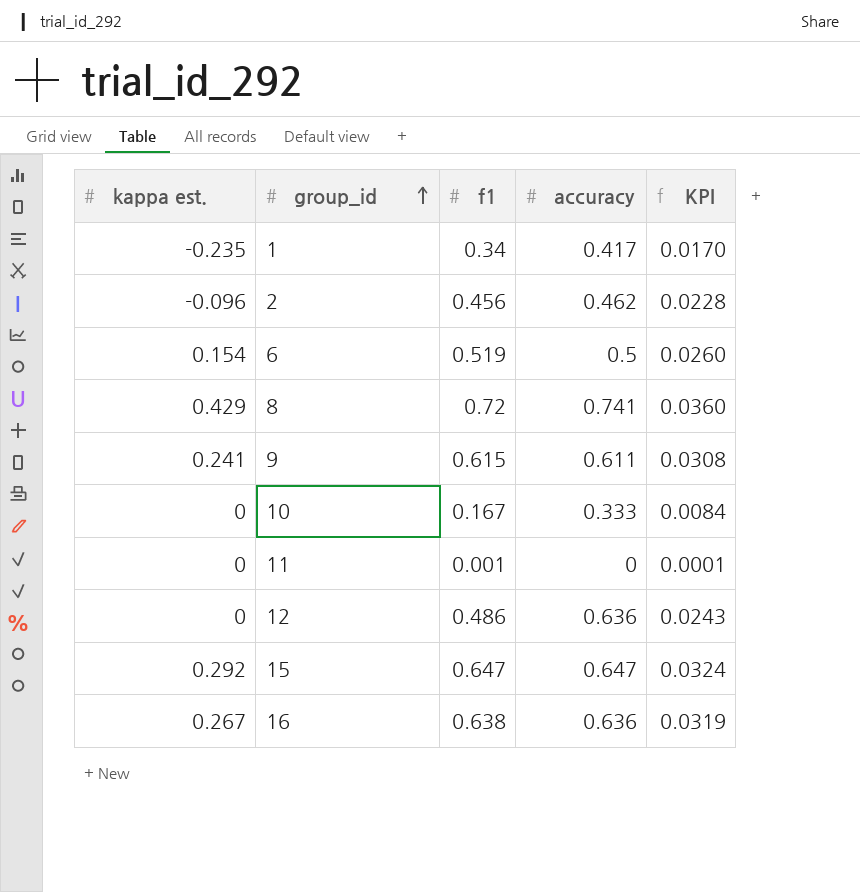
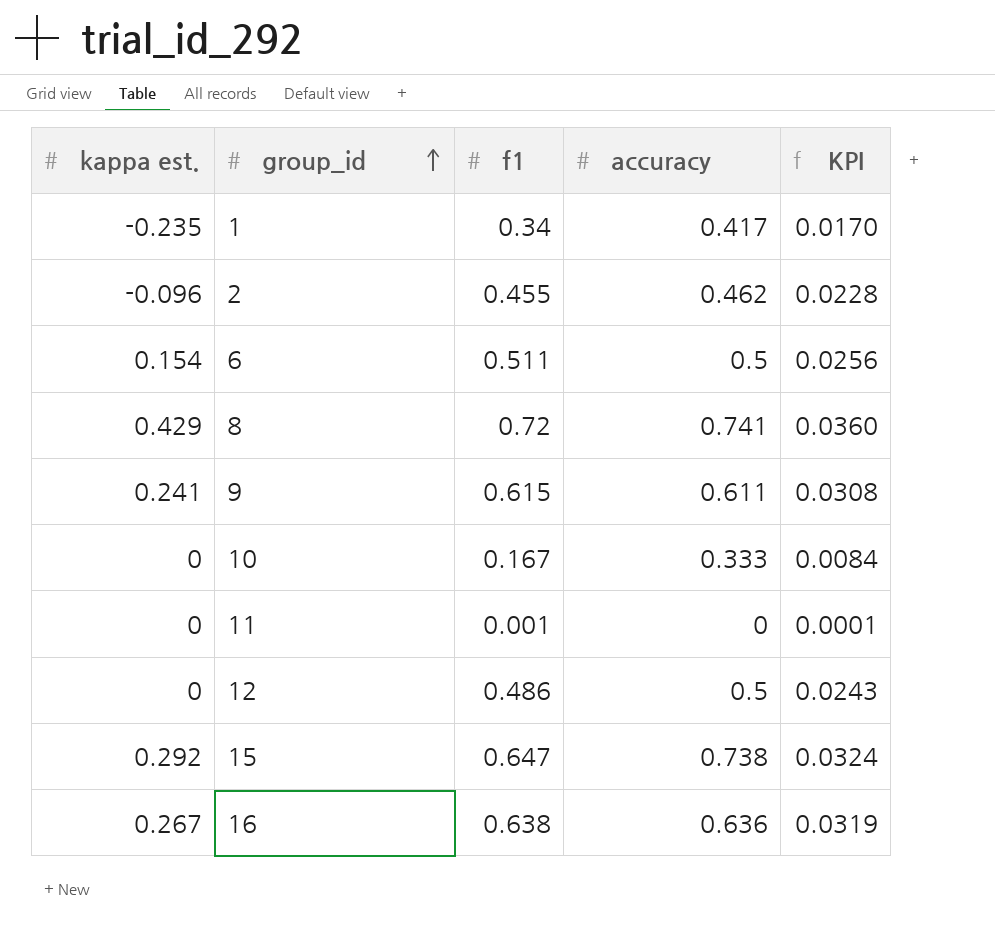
2 | f1: 0.456 -> 0.455
6 | f1: 0.519 -> 0.511
6 | KPI: 0.0260 -> 0.0256
12 | accuracy: 0.636 -> 0.5
15 | accuracy: 0.647 -> 0.738

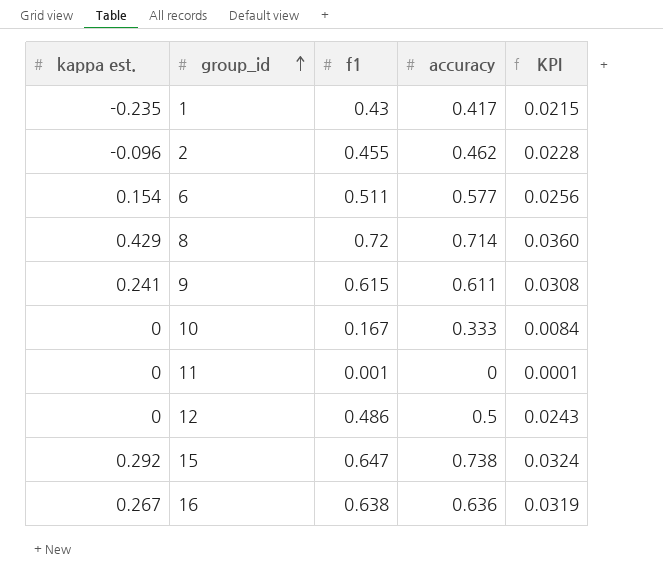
1 | f1: 0.34 -> 0.43
1 | KPI: 0.0170 -> 0.0215
6 | accuracy: 0.5 -> 0.577
8 | accuracy: 0.741 -> 0.714

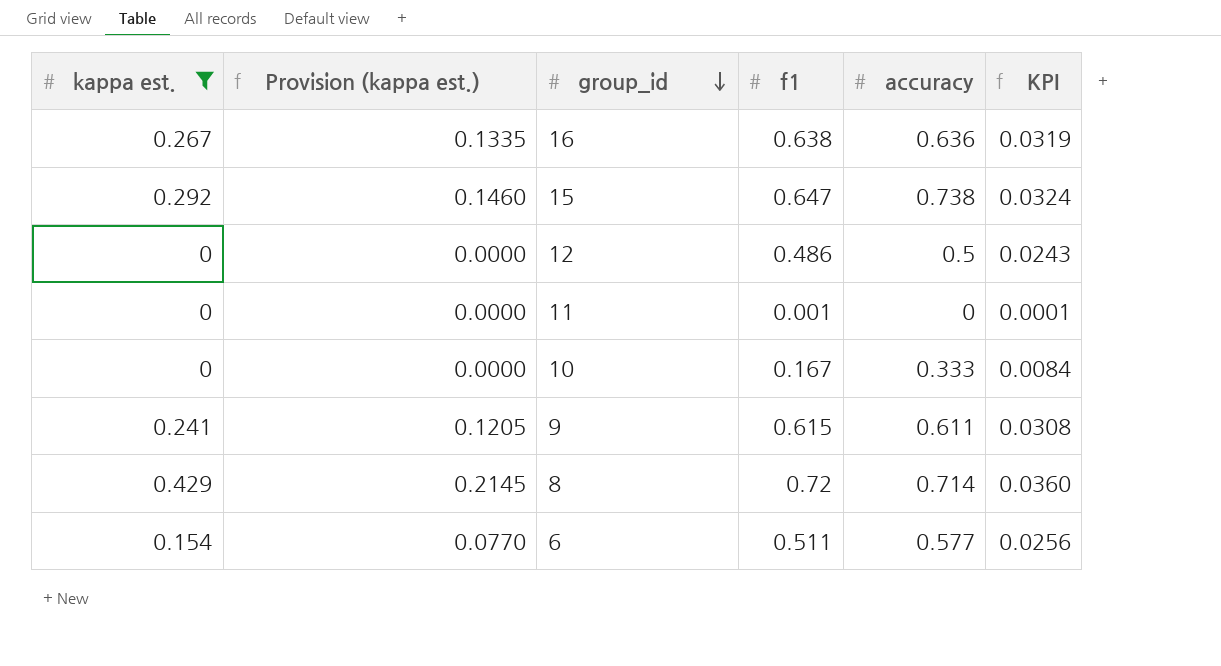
filter: none -> kappa est. >= 0
row order: group_id ascending -> group_id descending
column Provision (kappa est.) | formula: none -> [kappa est.] * 0.5

